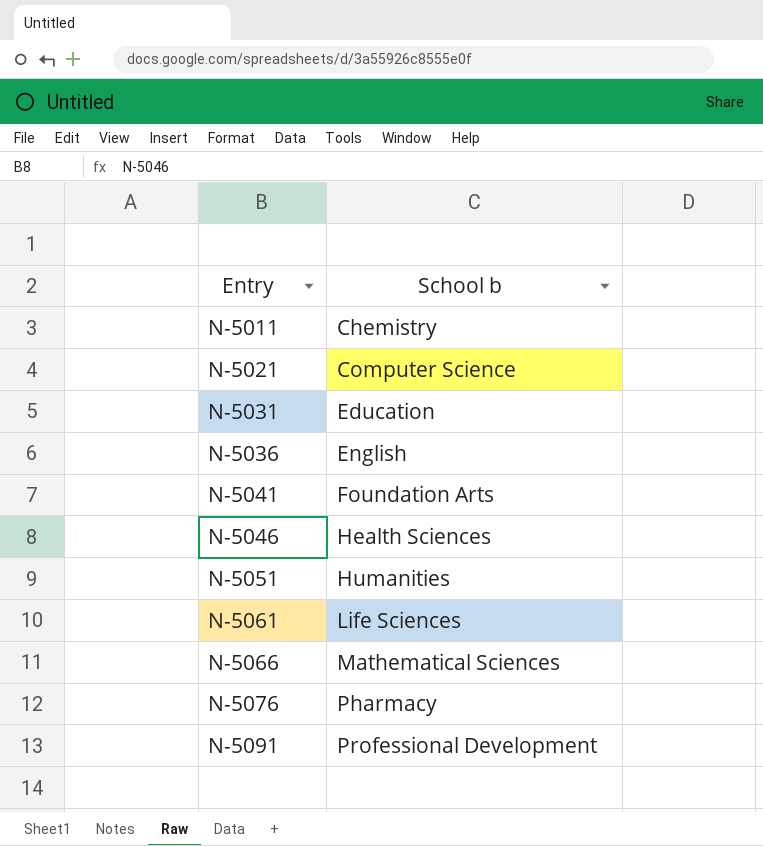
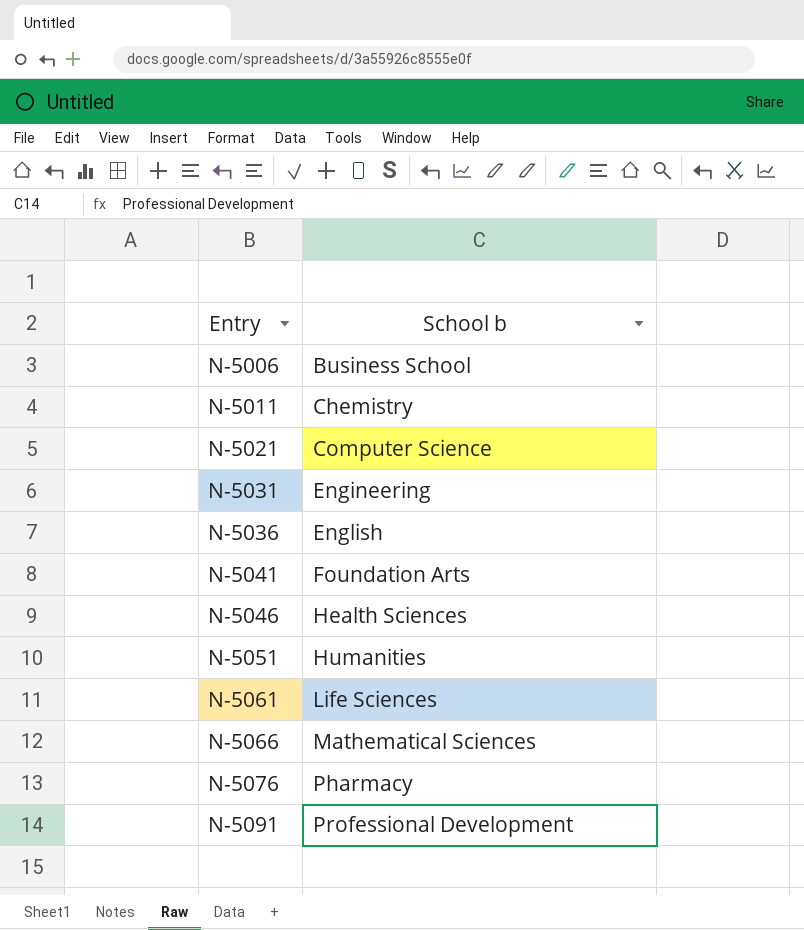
row N-5006: none -> Business School
N-5031 | School b: Education -> Engineering

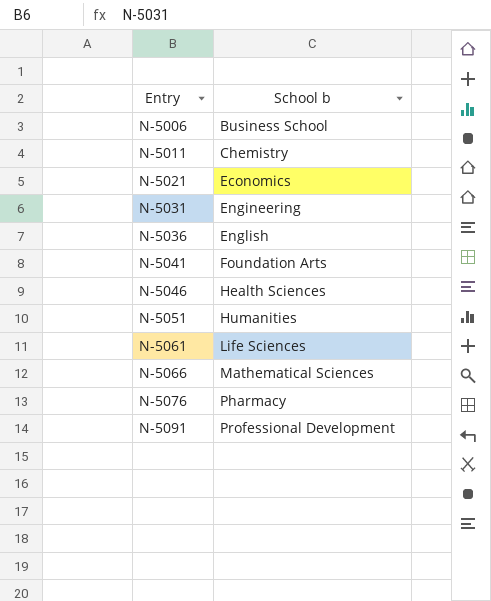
N-5021 | School b: Computer Science -> Economics

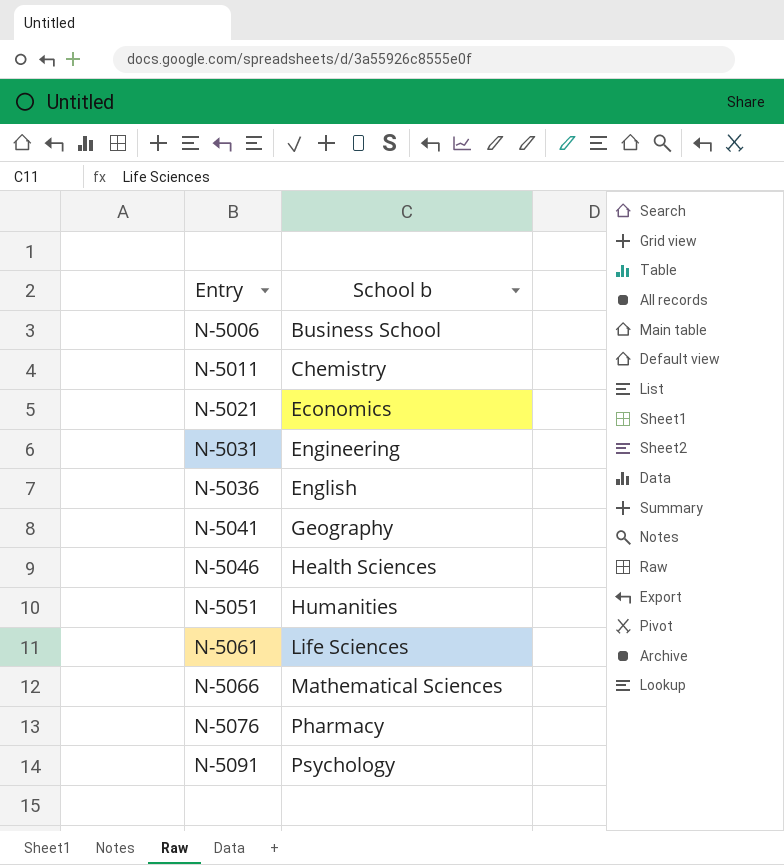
N-5041 | School b: Foundation Arts -> Geography
N-5091 | School b: Professional Development -> Psychology

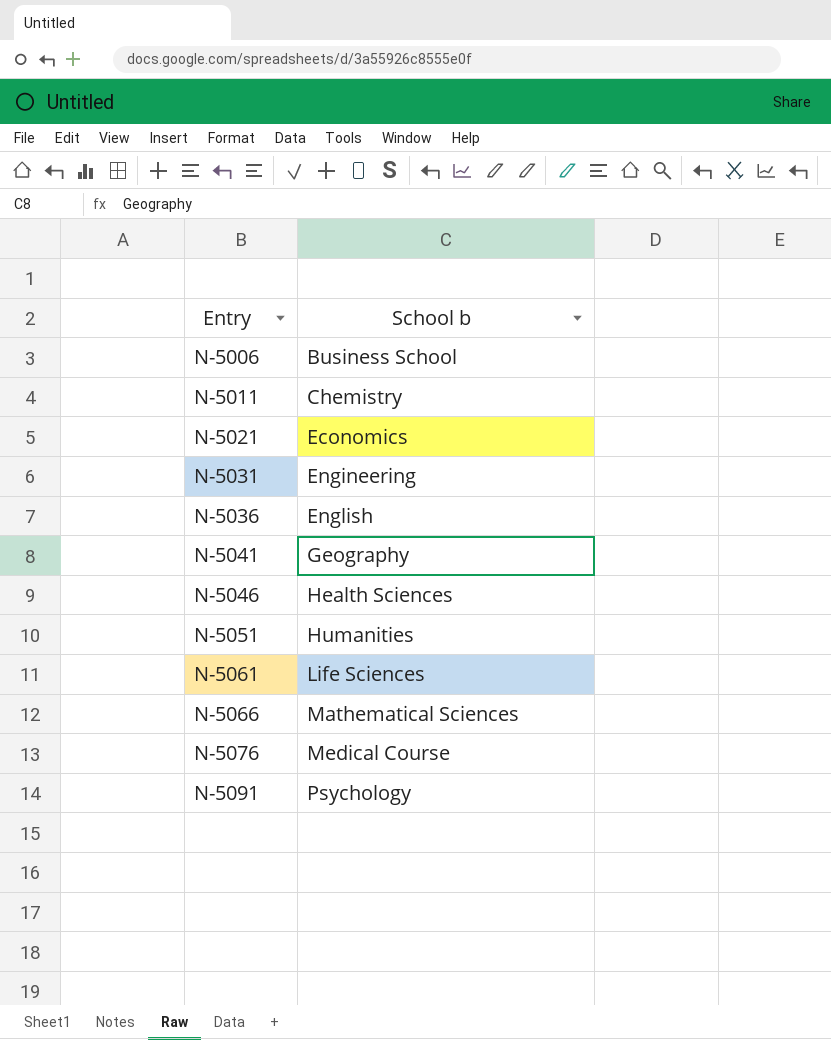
N-5076 | School b: Pharmacy -> Medical Course

